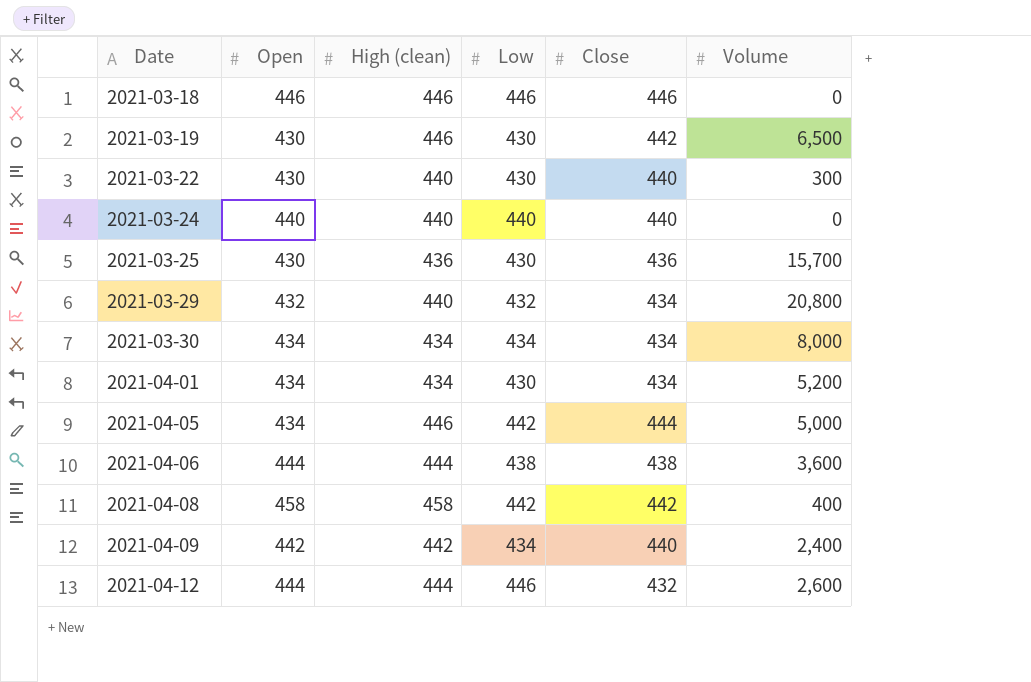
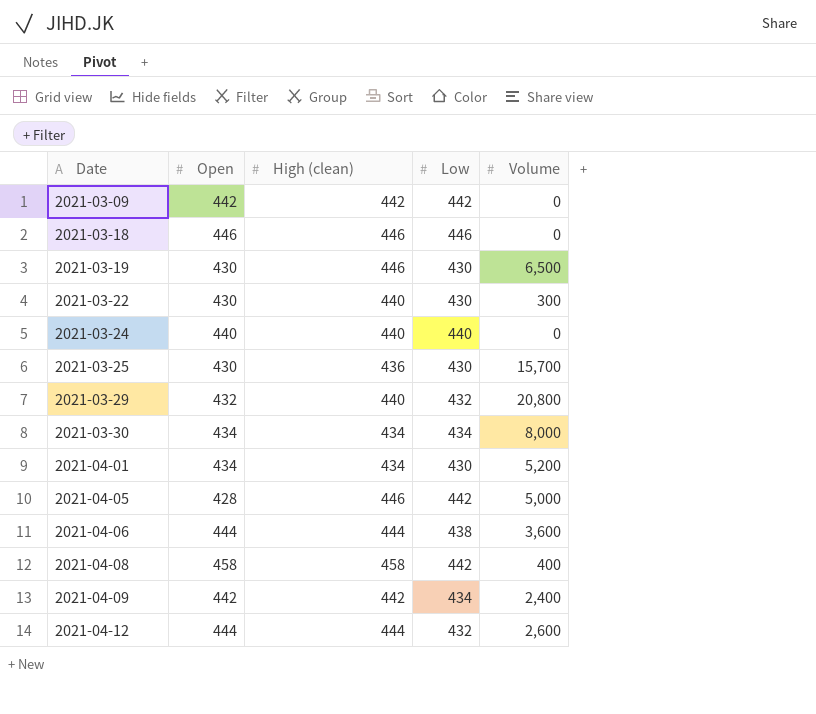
column Close | position: 5 -> none
row 2021-03-09: none -> 442 | 442 | 442 | 0
2021-04-05 | Open: 434 -> 428
2021-04-12 | Low: 446 -> 432

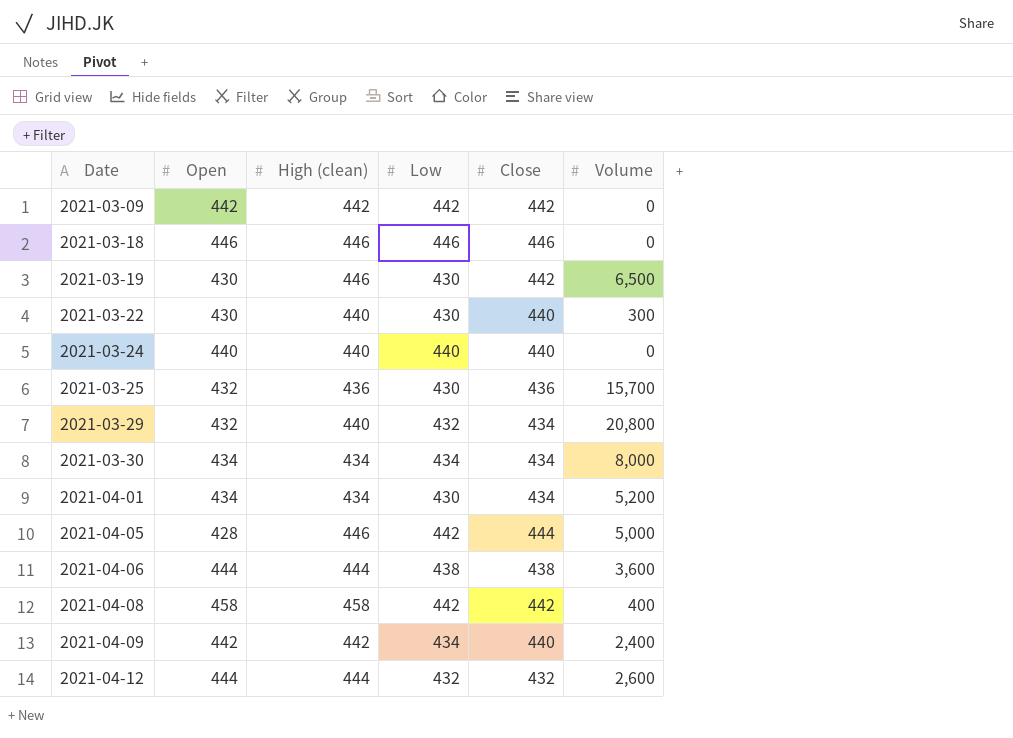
column Close | position: none -> 5
2021-03-25 | Open: 430 -> 432

